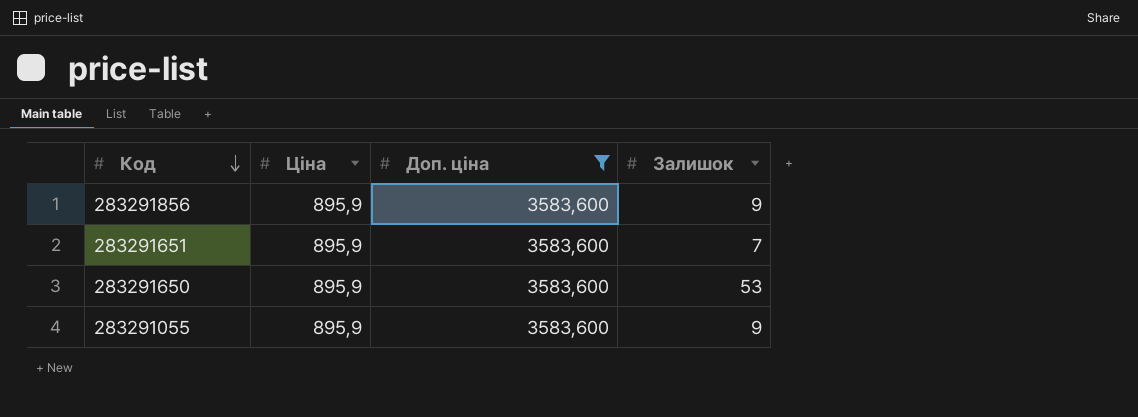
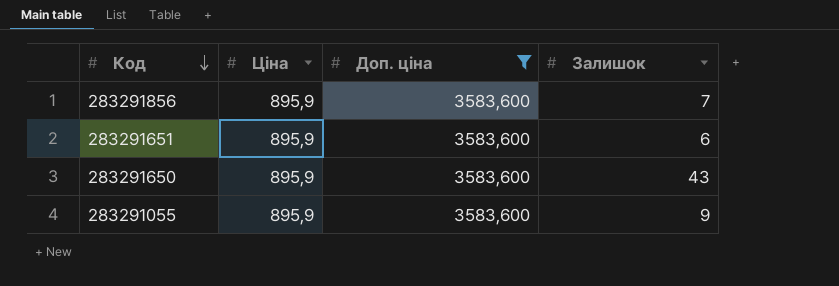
283291856 | Залишок: 9 -> 7
283291651 | Залишок: 7 -> 6
283291650 | Залишок: 53 -> 43

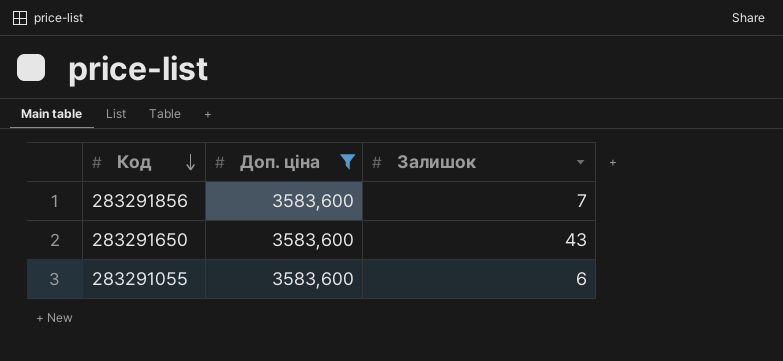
column Ціна | position: 2 -> none
row 283291651: 895,9 | 3583,600 | 6 -> none
283291055 | Залишок: 9 -> 6

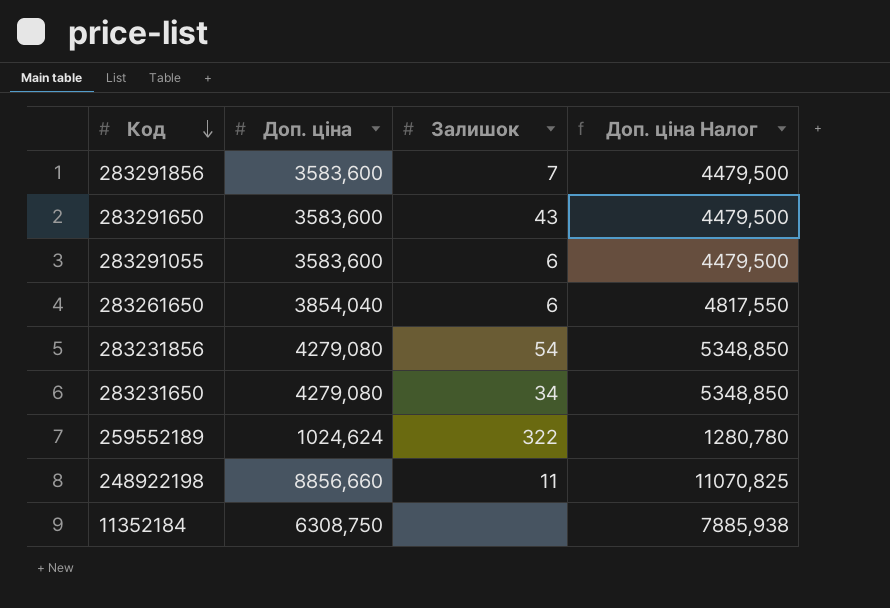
filter: Доп. ціна = 3583,600 -> none
column Доп. ціна Налог | formula: none -> [Доп. ціна] * 1,25

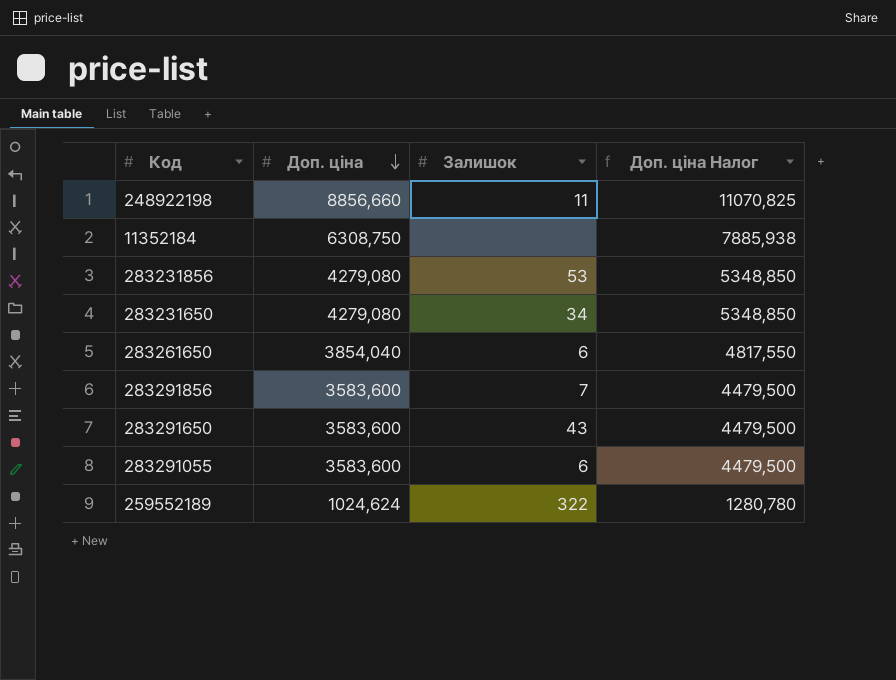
row order: Код descending -> Доп. ціна descending
283231856 | Залишок: 54 -> 53

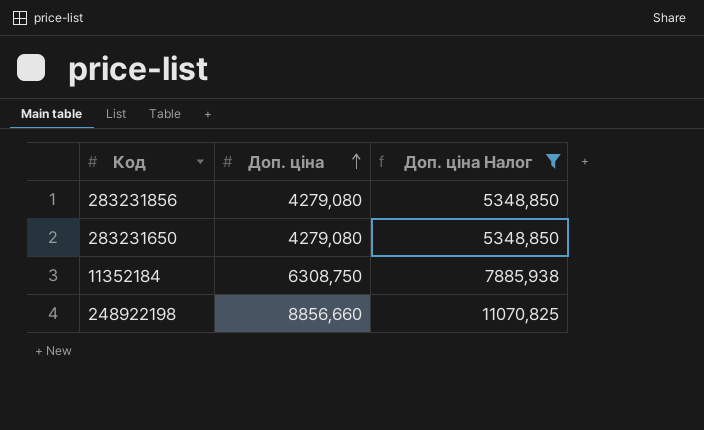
filter: none -> Доп. ціна Налог >= 5348,850
row order: Доп. ціна descending -> Доп. ціна ascending
column Залишок | position: 3 -> none

